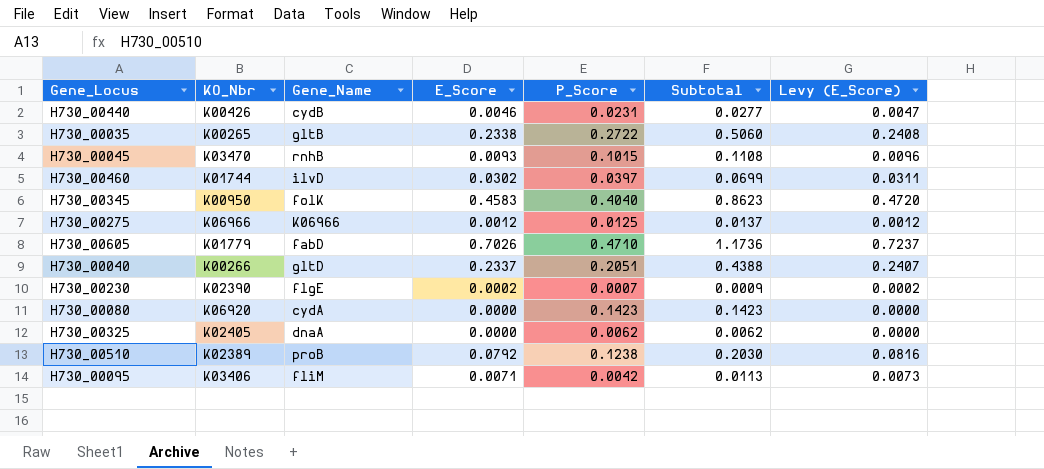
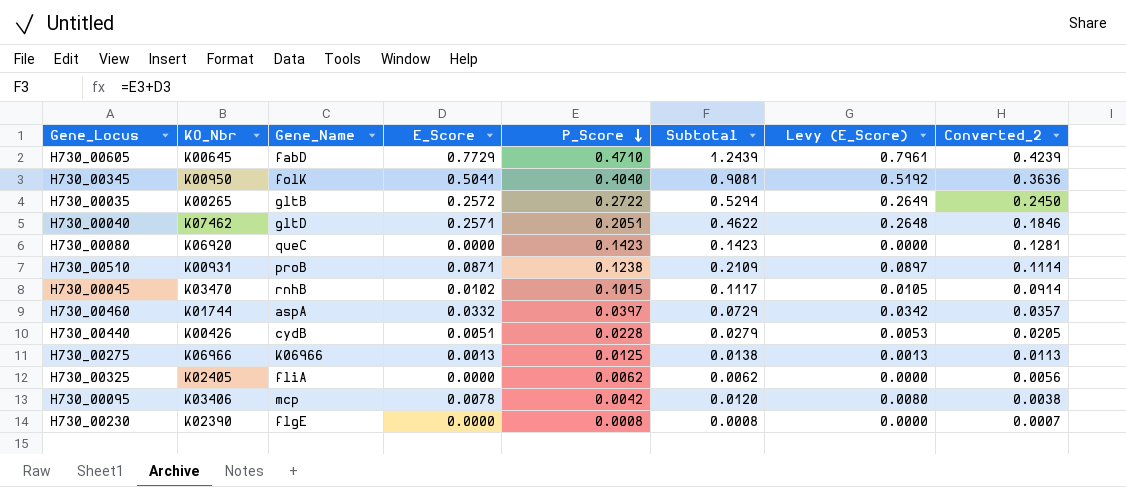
row order: none -> P_Score descending
column Converted_2 | formula: none -> [P_Score] * 0.9
H730_00605 | KO_Nbr: K01779 -> K00645
H730_00605 | E_Score: 0.7026 -> 0.7729
H730_00605 | Subtotal: 1.1736 -> 1.2439
H730_00605 | Levy (E_Score): 0.7237 -> 0.7961
H730_00345 | E_Score: 0.4583 -> 0.5041
H730_00345 | Subtotal: 0.8623 -> 0.9081
H730_00345 | Levy (E_Score): 0.4720 -> 0.5192
H730_00035 | E_Score: 0.2338 -> 0.2572
H730_00035 | Subtotal: 0.5060 -> 0.5294
H730_00035 | Levy (E_Score): 0.2408 -> 0.2649
H730_00040 | KO_Nbr: K00266 -> K07462
H730_00040 | E_Score: 0.2337 -> 0.2571
H730_00040 | Subtotal: 0.4388 -> 0.4622
H730_00040 | Levy (E_Score): 0.2407 -> 0.2648
H730_00080 | Gene_Name: cydA -> queC
H730_00510 | KO_Nbr: K02389 -> K00931
H730_00510 | E_Score: 0.0792 -> 0.0871
H730_00510 | Subtotal: 0.2030 -> 0.2109
H730_00510 | Levy (E_Score): 0.0816 -> 0.0897
H730_00045 | E_Score: 0.0093 -> 0.0102
H730_00045 | Subtotal: 0.1108 -> 0.1117
H730_00045 | Levy (E_Score): 0.0096 -> 0.0105
H730_00460 | Gene_Name: ilvD -> aspA
H730_00460 | E_Score: 0.0302 -> 0.0332
H730_00460 | Subtotal: 0.0699 -> 0.0729
H730_00460 | Levy (E_Score): 0.0311 -> 0.0342
H730_00440 | E_Score: 0.0046 -> 0.0051
H730_00440 | P_Score: 0.0231 -> 0.0228
H730_00440 | Subtotal: 0.0277 -> 0.0279
H730_00440 | Levy (E_Score): 0.0047 -> 0.0053
H730_00275 | E_Score: 0.0012 -> 0.0013
H730_00275 | Subtotal: 0.0137 -> 0.0138
H730_00275 | Levy (E_Score): 0.0012 -> 0.0013
H730_00325 | Gene_Name: dnaA -> fliA
H730_00095 | Gene_Name: fliM -> mcp
H730_00095 | E_Score: 0.0071 -> 0.0078
H730_00095 | Subtotal: 0.0113 -> 0.0120
H730_00095 | Levy (E_Score): 0.0073 -> 0.0080
H730_00230 | E_Score: 0.0002 -> 0.0000
H730_00230 | P_Score: 0.0007 -> 0.0008
H730_00230 | Subtotal: 0.0009 -> 0.0008
H730_00230 | Levy (E_Score): 0.0002 -> 0.0000

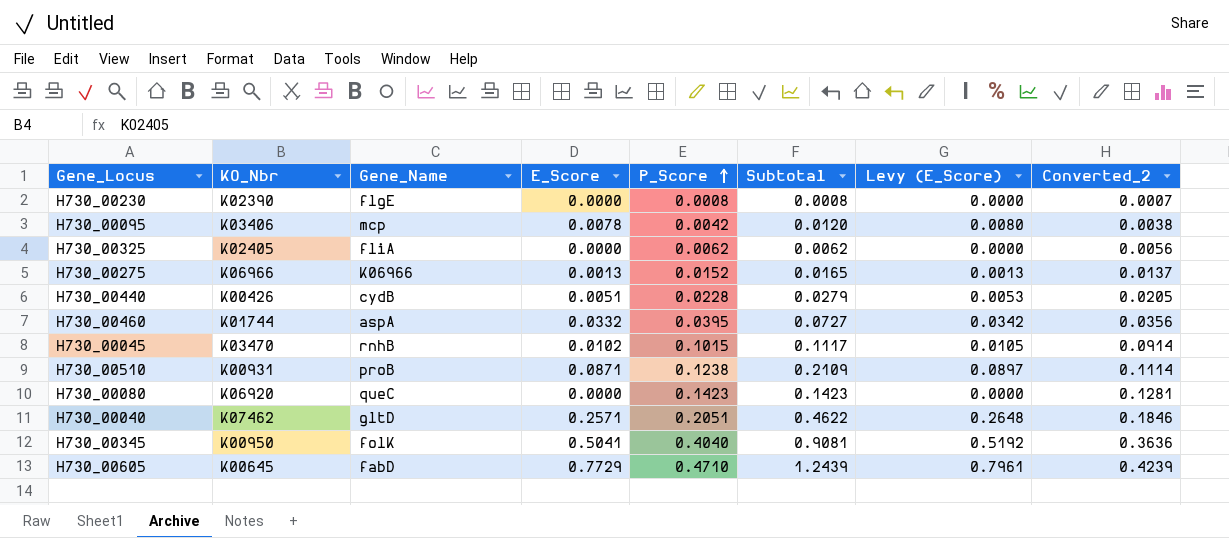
row order: P_Score descending -> P_Score ascending
row H730_00035: K00265 | gltB | 0.2572 | 0.2722 | 0.5294 | 0.2649 | 0.2450 -> none
H730_00275 | P_Score: 0.0125 -> 0.0152
H730_00275 | Subtotal: 0.0138 -> 0.0165
H730_00275 | Converted_2: 0.0113 -> 0.0137
H730_00460 | P_Score: 0.0397 -> 0.0395
H730_00460 | Subtotal: 0.0729 -> 0.0727
H730_00460 | Converted_2: 0.0357 -> 0.0356

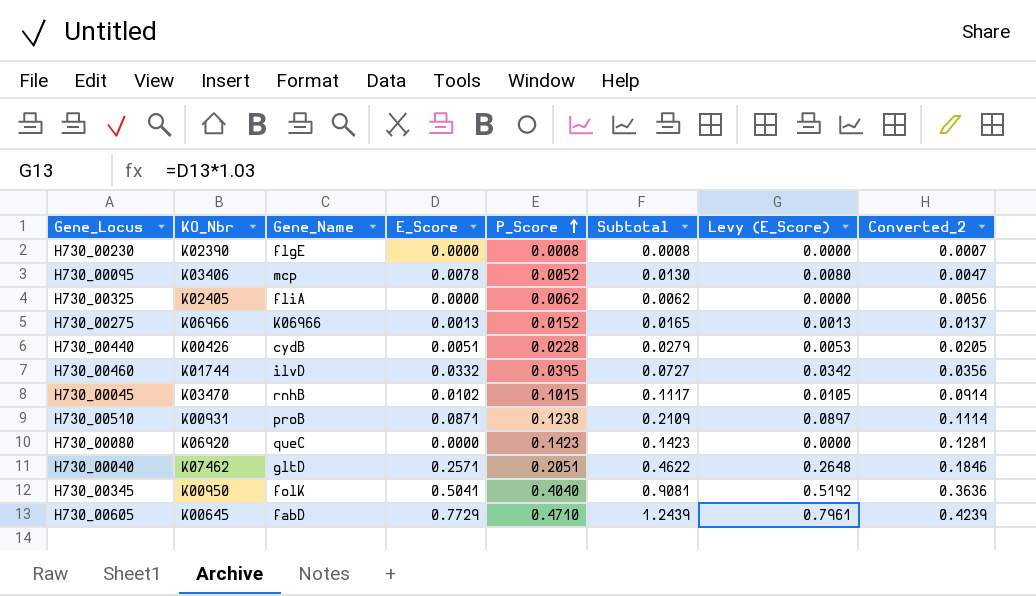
H730_00095 | P_Score: 0.0042 -> 0.0052
H730_00095 | Subtotal: 0.0120 -> 0.0130
H730_00095 | Converted_2: 0.0038 -> 0.0047
H730_00460 | Gene_Name: aspA -> ilvD

